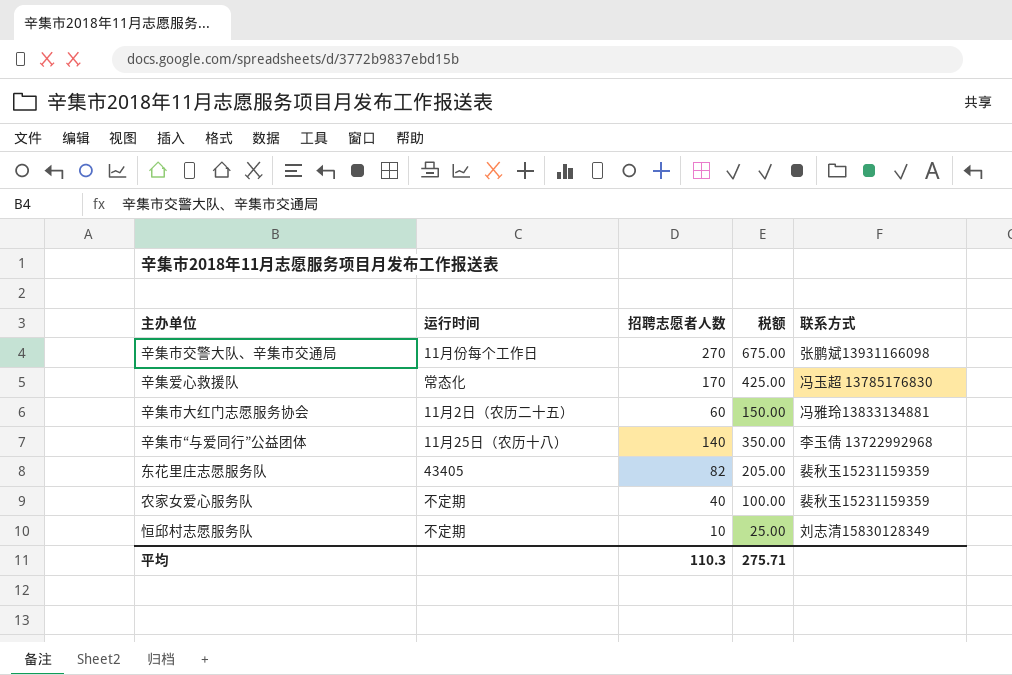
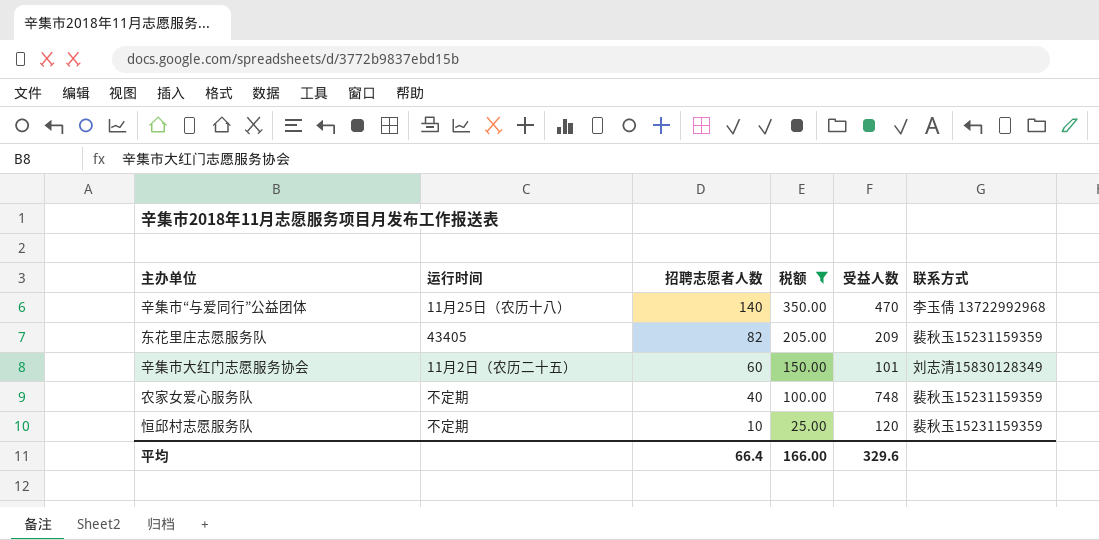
filter: none -> 税额 <= 350.00
row order: none -> 招聘志愿者人数 descending
column 受益人数 | position: none -> 5
辛集市大红门志愿服务协会 | 联系方式: 冯雅玲13833134881 -> 刘志清15830128349
恒邱村志愿服务队 | 联系方式: 刘志清15830128349 -> 裴秋玉15231159359
平均 | 招聘志愿者人数: 110.3 -> 66.4
平均 | 税额: 275.71 -> 166.00

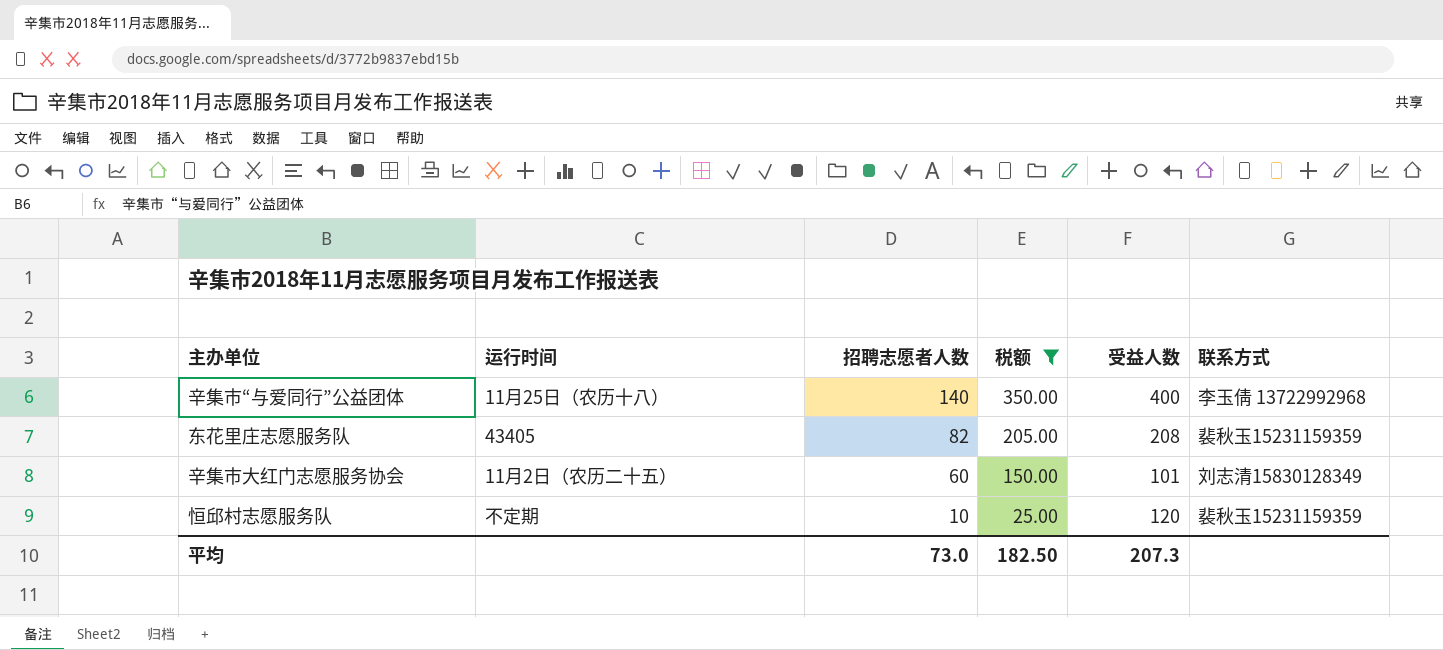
row 农家女爱心服务队: 不定期 | 40 | 100.00 | 748 | 裴秋玉15231159359 -> none
辛集市“与爱同行”公益团体 | 受益人数: 470 -> 400
东花里庄志愿服务队 | 受益人数: 209 -> 208
平均 | 招聘志愿者人数: 66.4 -> 73.0
平均 | 税额: 166.00 -> 182.50
平均 | 受益人数: 329.6 -> 207.3

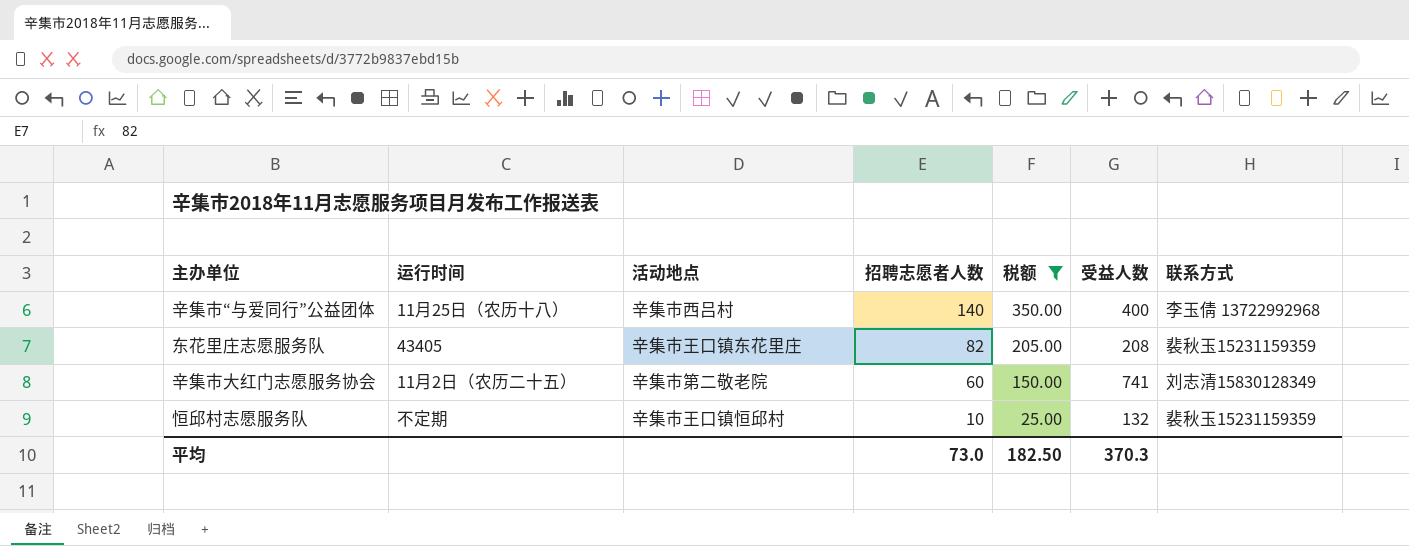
column 活动地点 | position: none -> 3
辛集市大红门志愿服务协会 | 受益人数: 101 -> 741
恒邱村志愿服务队 | 受益人数: 120 -> 132
平均 | 受益人数: 207.3 -> 370.3

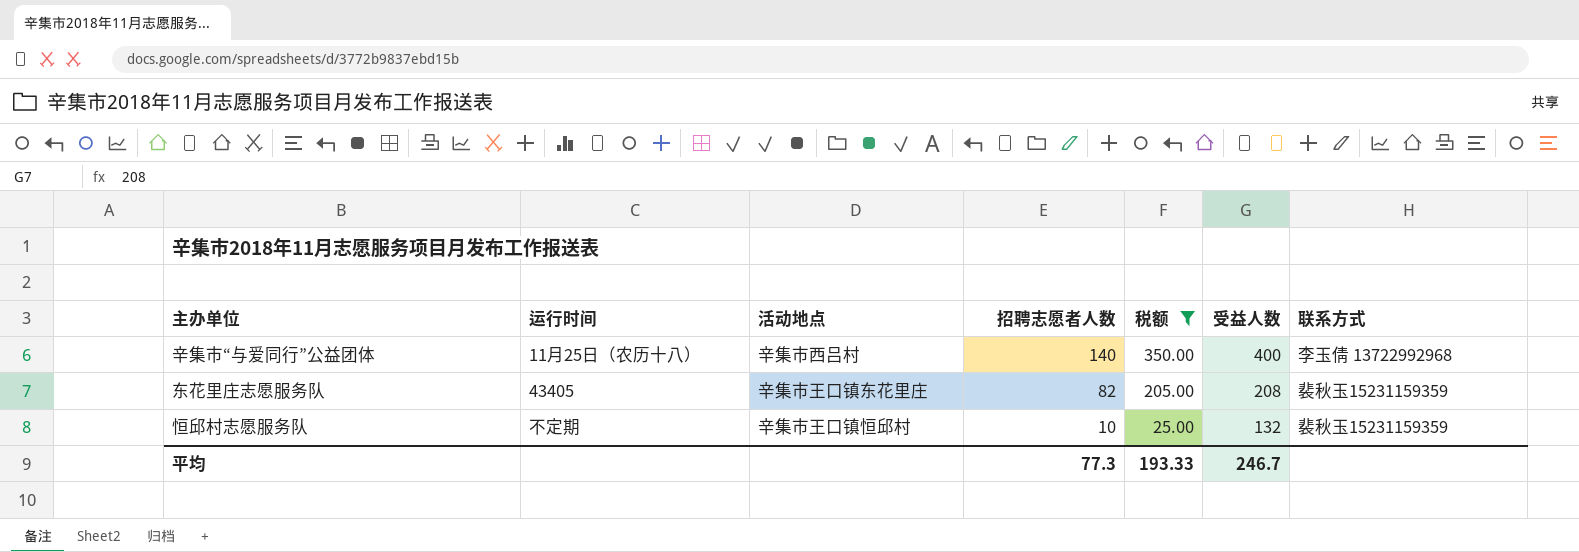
row 辛集市大红门志愿服务协会: 11月2日（农历二十五） | 辛集市第二敬老院 | 60 | 150.00 | 741 | 刘志清15830128349 -> none
平均 | 招聘志愿者人数: 73.0 -> 77.3
平均 | 税额: 182.50 -> 193.33
平均 | 受益人数: 370.3 -> 246.7

